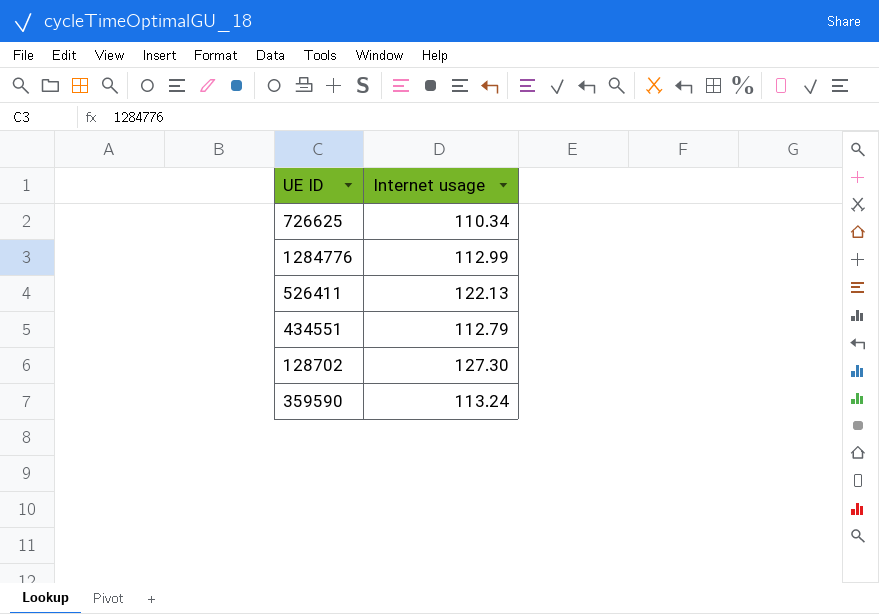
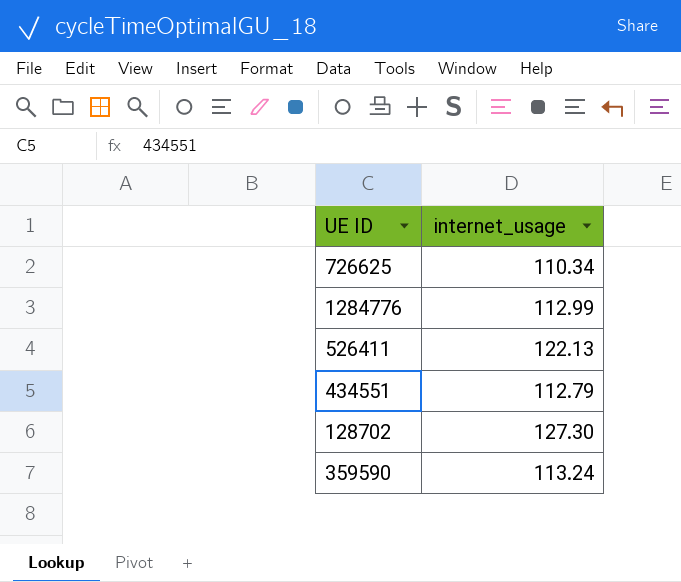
column name: Internet usage -> internet_usage

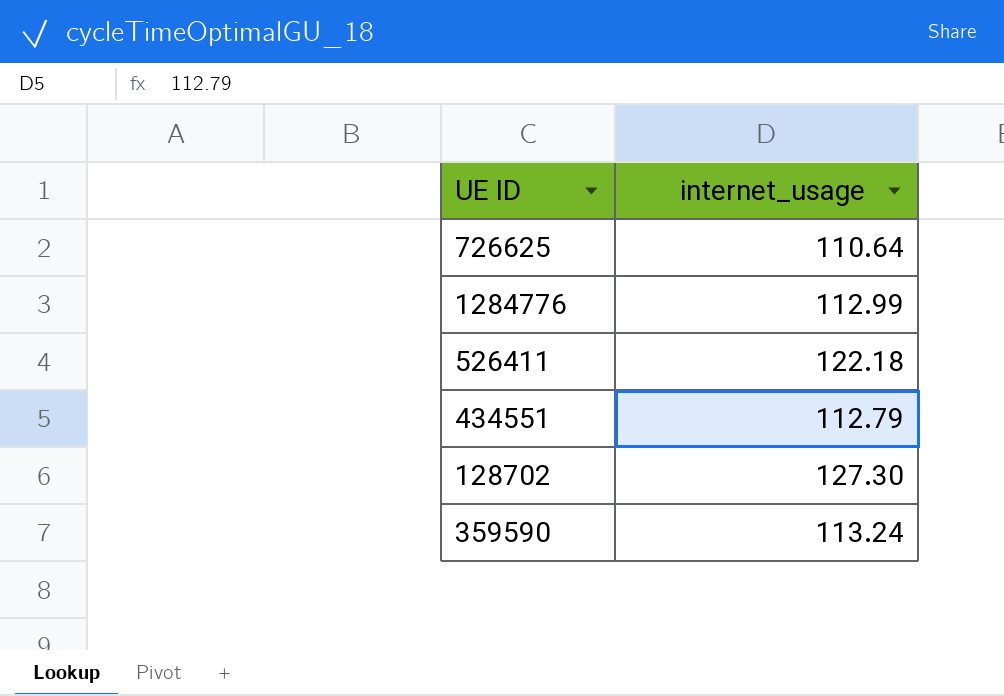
726625 | internet_usage: 110.34 -> 110.64
526411 | internet_usage: 122.13 -> 122.18

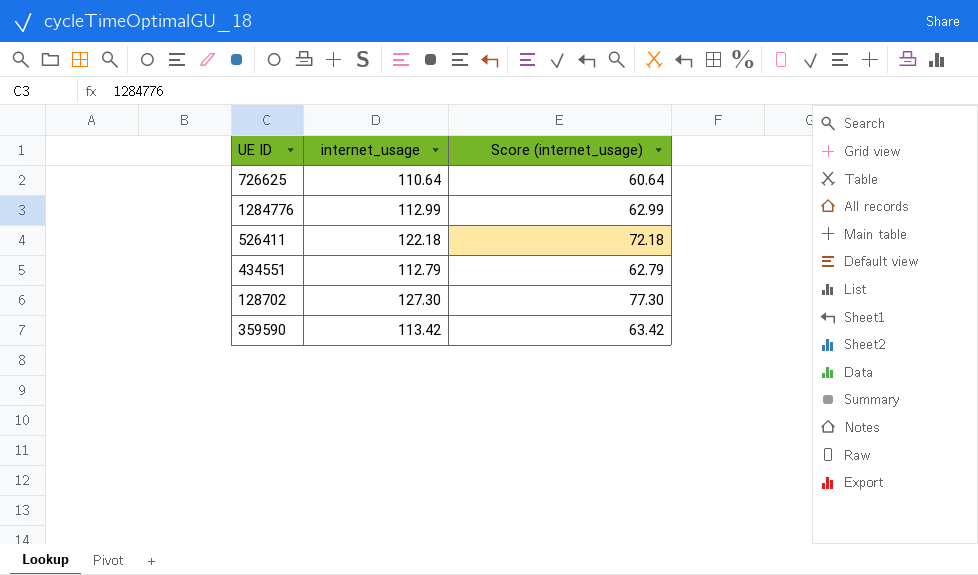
column Score (internet_usage) | formula: none -> [internet_usage] - 50
359590 | internet_usage: 113.24 -> 113.42

